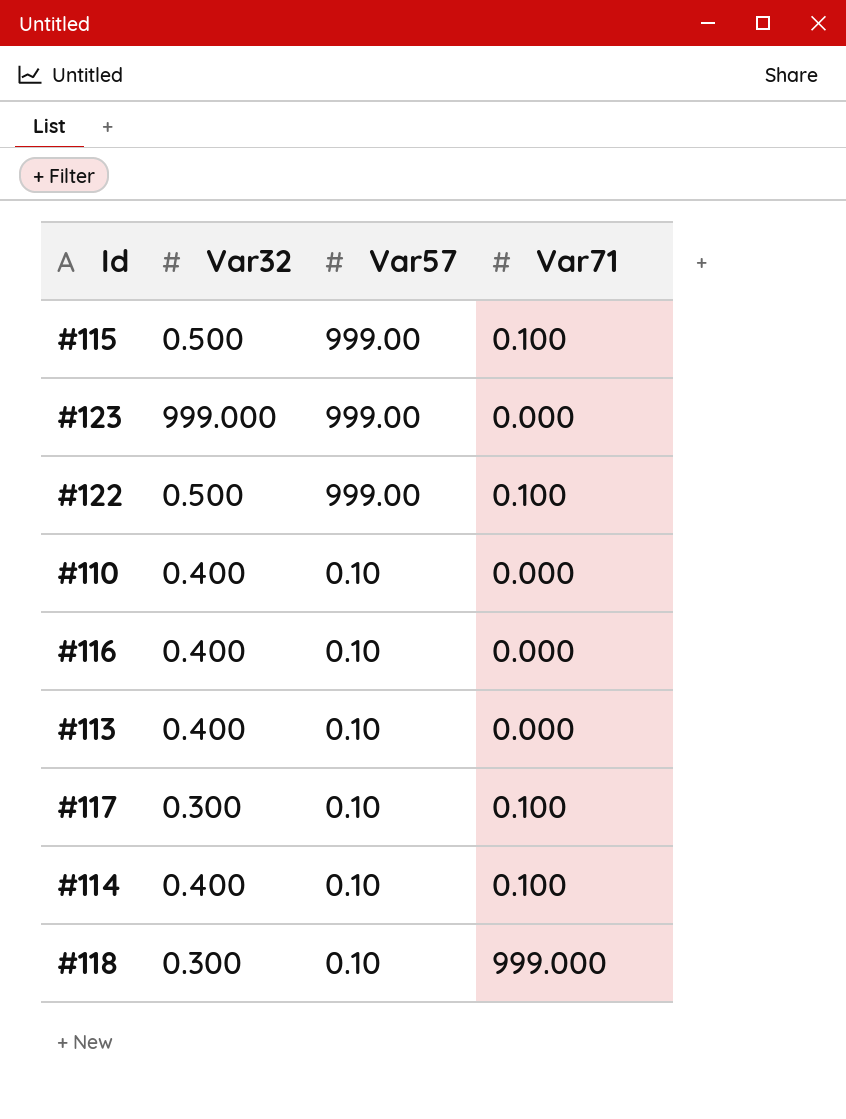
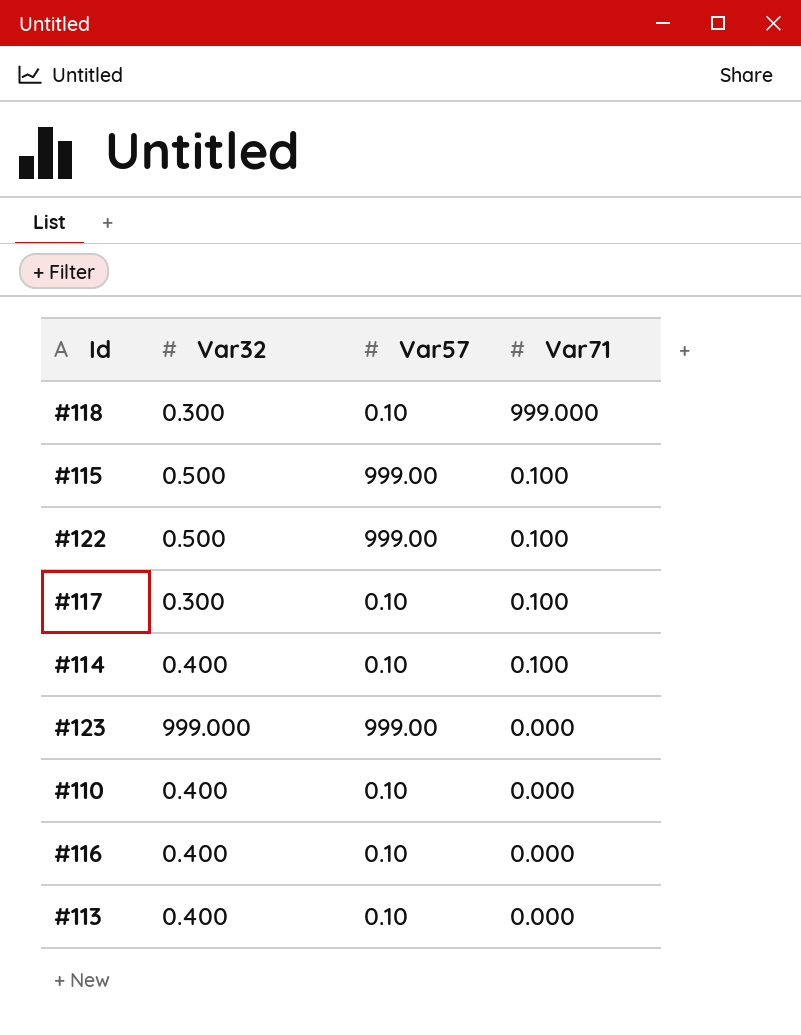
row order: Var57 descending -> Var71 descending

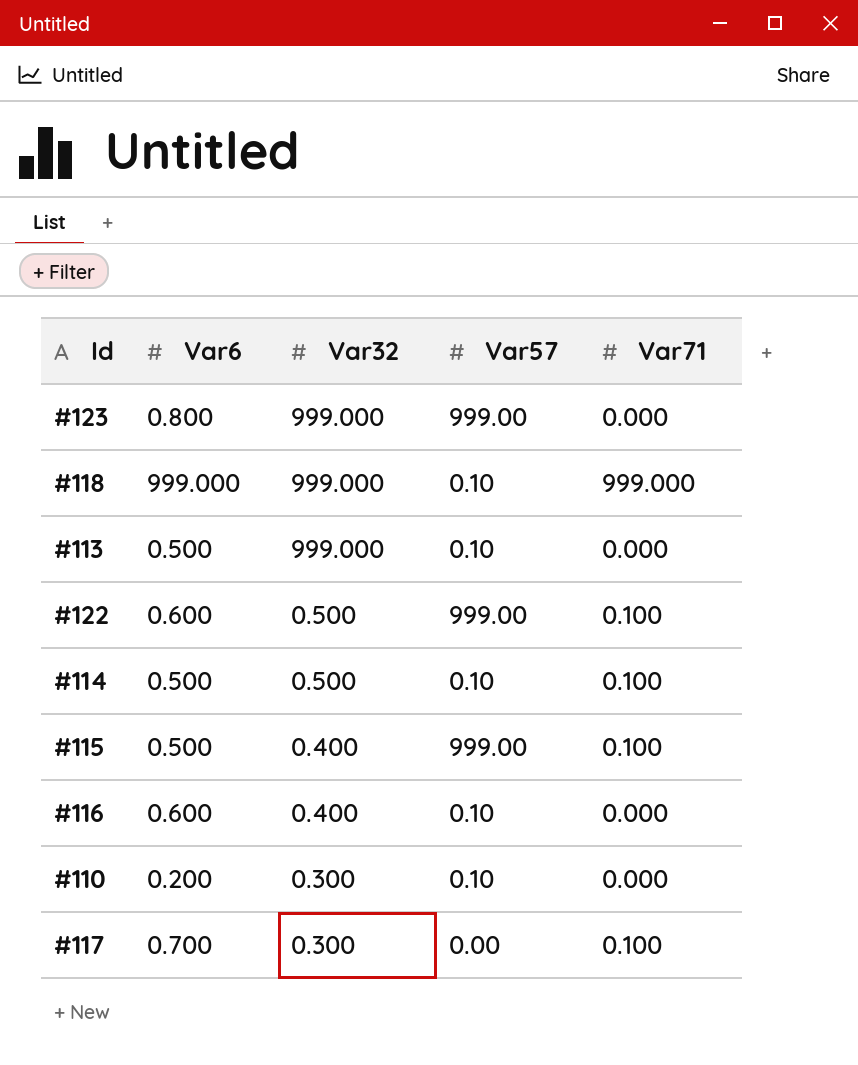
row order: Var71 descending -> Var32 descending
column Var6 | position: none -> 2
#118 | Var32: 0.300 -> 999.000
#113 | Var32: 0.400 -> 999.000
#114 | Var32: 0.400 -> 0.500
#115 | Var32: 0.500 -> 0.400
#110 | Var32: 0.400 -> 0.300
#117 | Var57: 0.10 -> 0.00

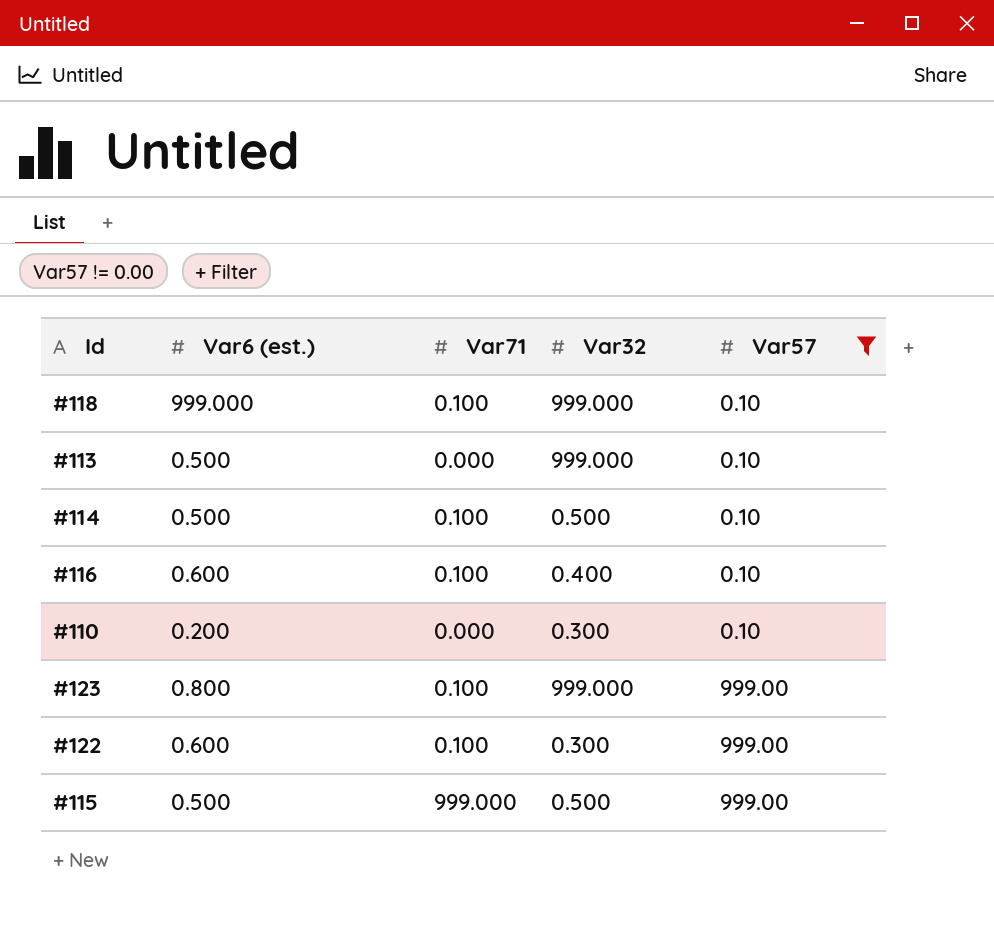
filter: none -> Var57 != 0.00
row order: Var32 descending -> Var57 ascending
column name: Var6 -> Var6 (est.)
column Var71 | position: 5 -> 3
#118 | Var71: 999.000 -> 0.100
#116 | Var71: 0.000 -> 0.100
#123 | Var71: 0.000 -> 0.100
#122 | Var32: 0.500 -> 0.300
#115 | Var71: 0.100 -> 999.000
#115 | Var32: 0.400 -> 0.500

